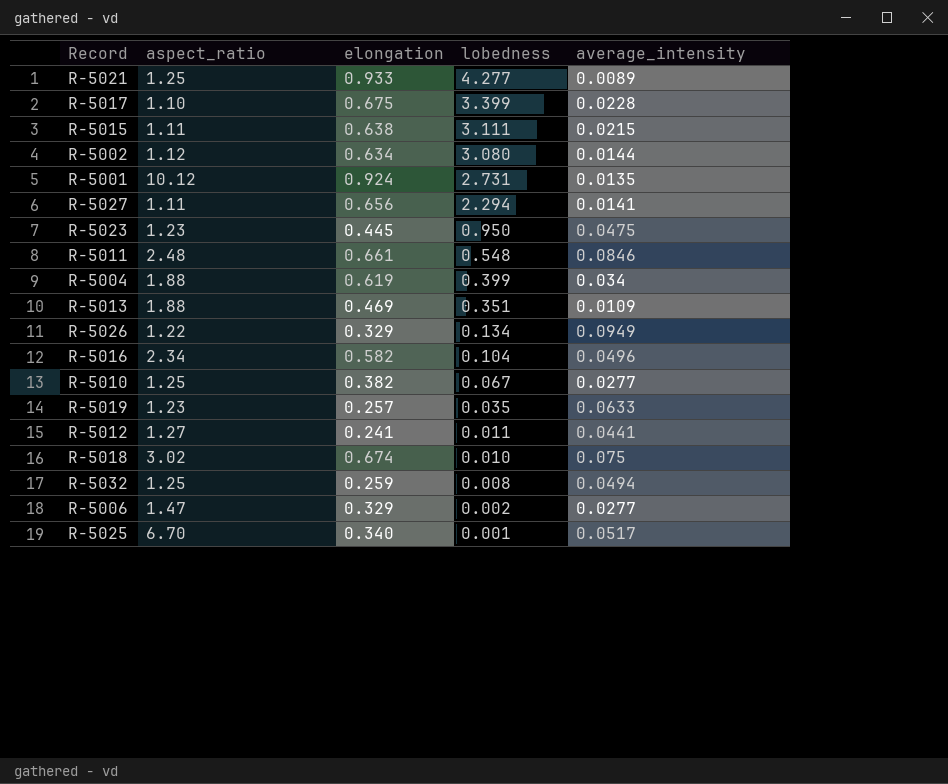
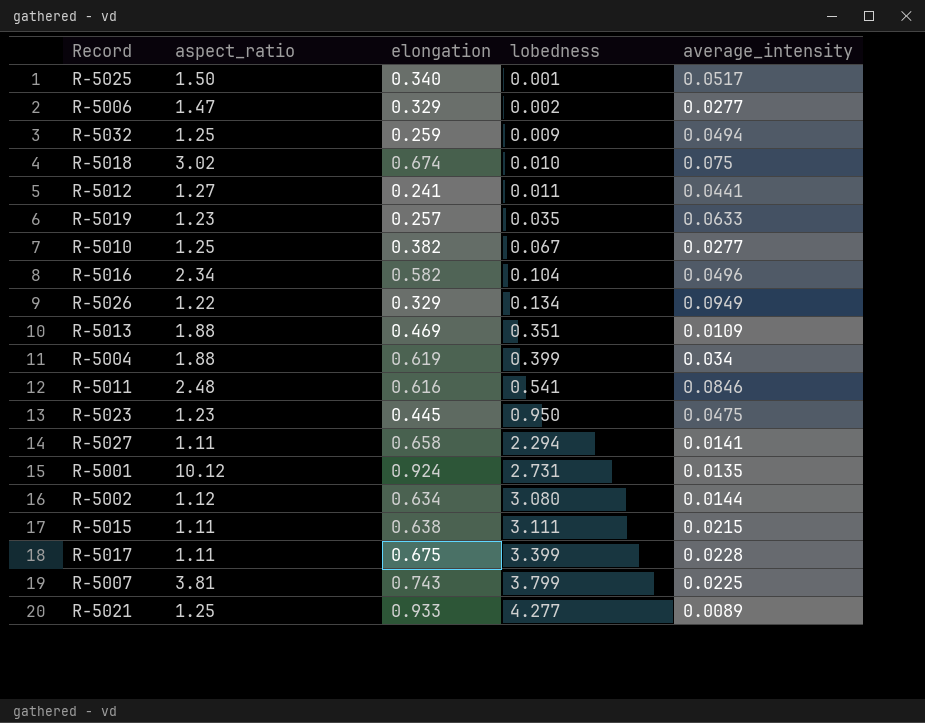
row order: lobedness descending -> lobedness ascending
R-5025 | aspect_ratio: 6.70 -> 1.50
R-5032 | lobedness: 0.008 -> 0.009
R-5011 | elongation: 0.661 -> 0.616
R-5011 | lobedness: 0.548 -> 0.541
R-5027 | elongation: 0.656 -> 0.658
R-5017 | aspect_ratio: 1.10 -> 1.11
row R-5007: none -> 3.81 | 0.743 | 3.799 | 0.0225

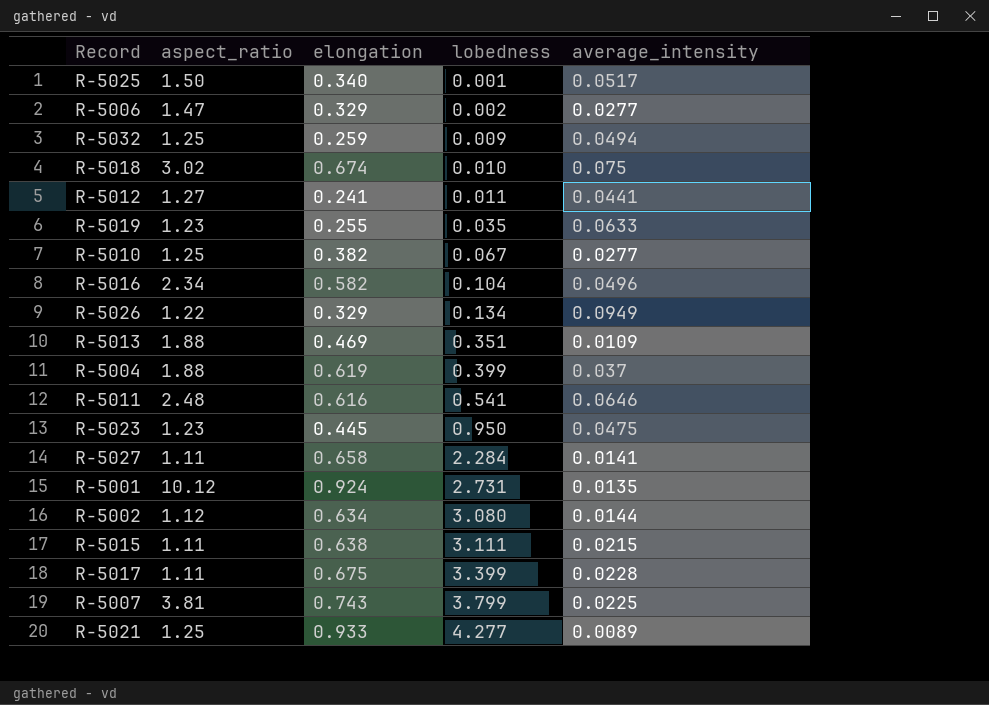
R-5019 | elongation: 0.257 -> 0.255
R-5004 | average_intensity: 0.034 -> 0.037
R-5011 | average_intensity: 0.0846 -> 0.0646
R-5027 | lobedness: 2.294 -> 2.284

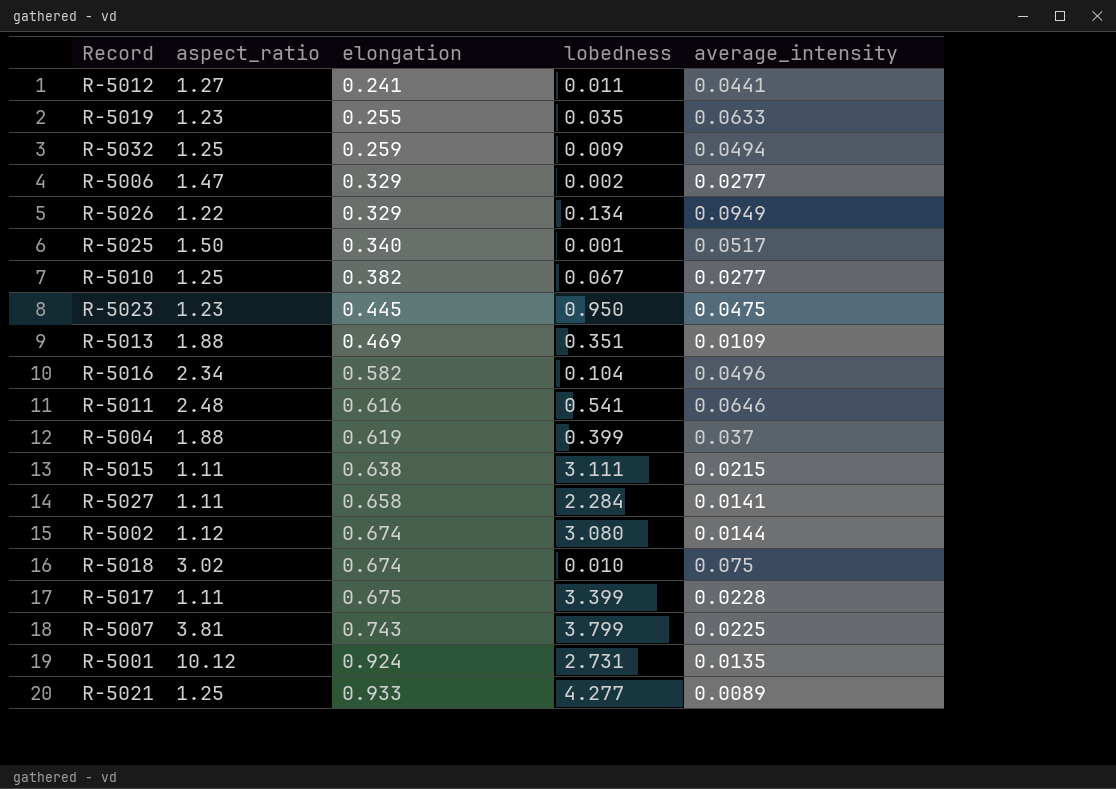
row order: lobedness ascending -> elongation ascending
R-5002 | elongation: 0.634 -> 0.674

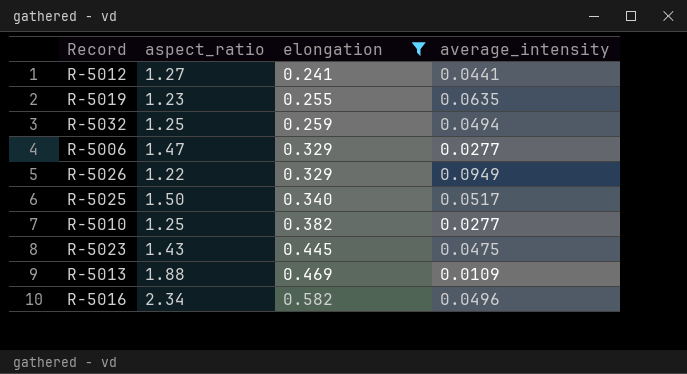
filter: none -> elongation <= 0.582
column lobedness | position: 4 -> none
R-5019 | average_intensity: 0.0633 -> 0.0635
R-5023 | aspect_ratio: 1.23 -> 1.43

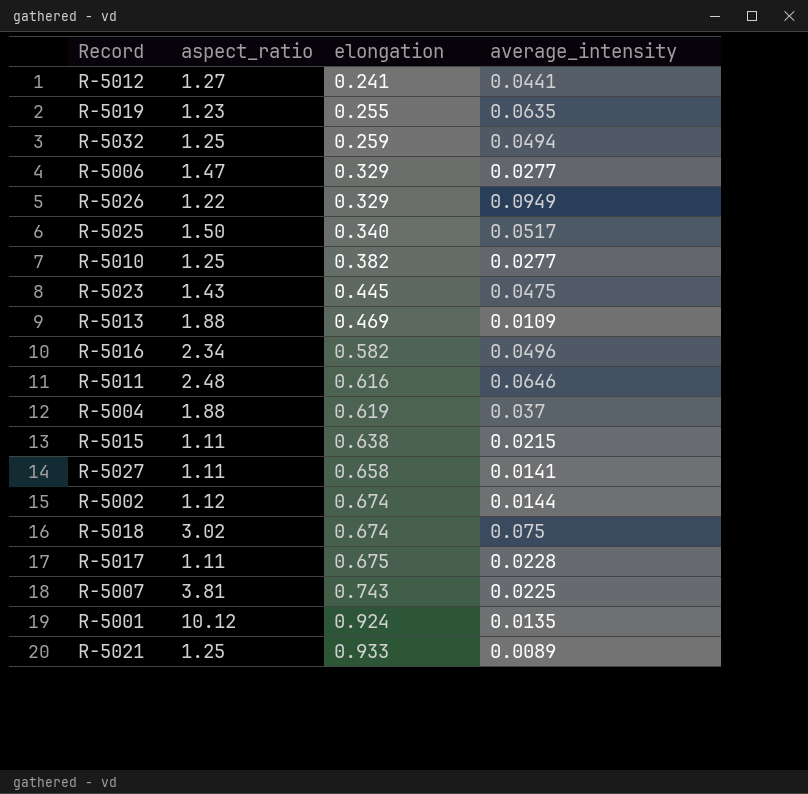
filter: elongation <= 0.582 -> none

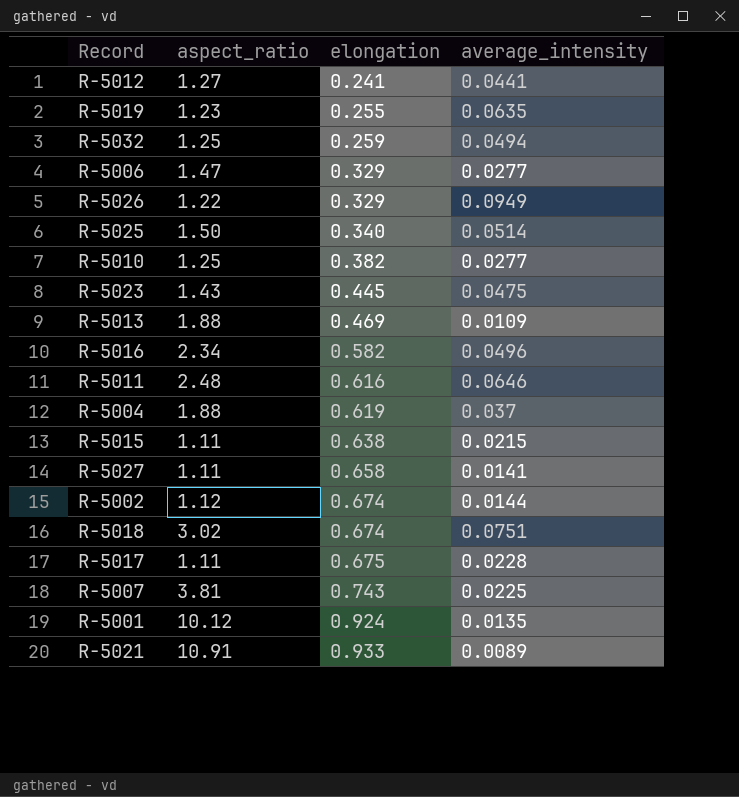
R-5025 | average_intensity: 0.0517 -> 0.0514
R-5018 | average_intensity: 0.075 -> 0.0751
R-5021 | aspect_ratio: 1.25 -> 10.91

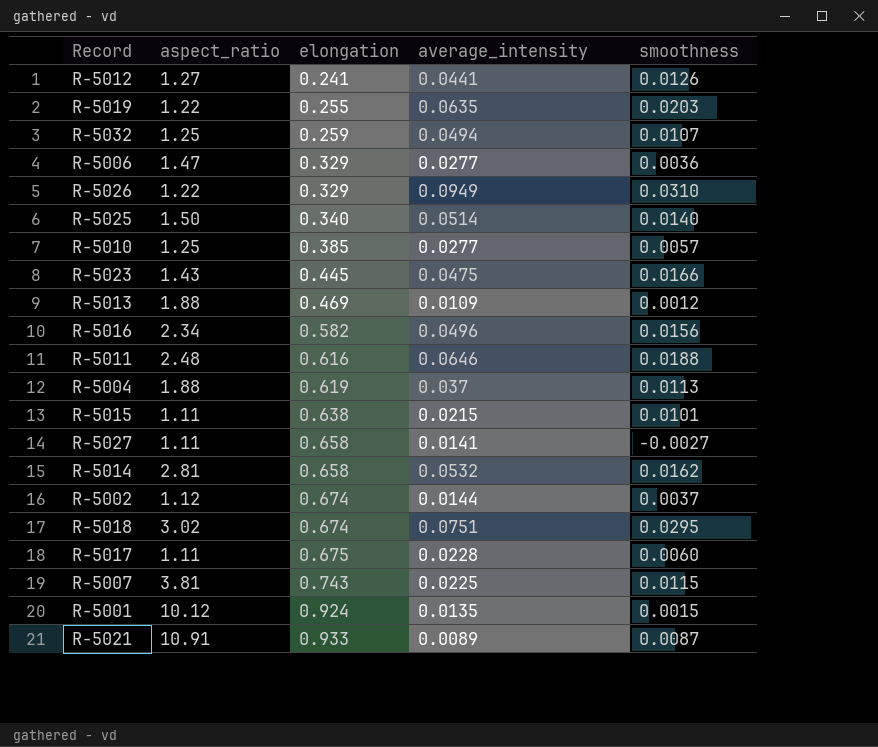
column smoothness | position: none -> 5
R-5019 | aspect_ratio: 1.23 -> 1.22
R-5010 | elongation: 0.382 -> 0.385
row R-5014: none -> 2.81 | 0.658 | 0.0532 | 0.0162

